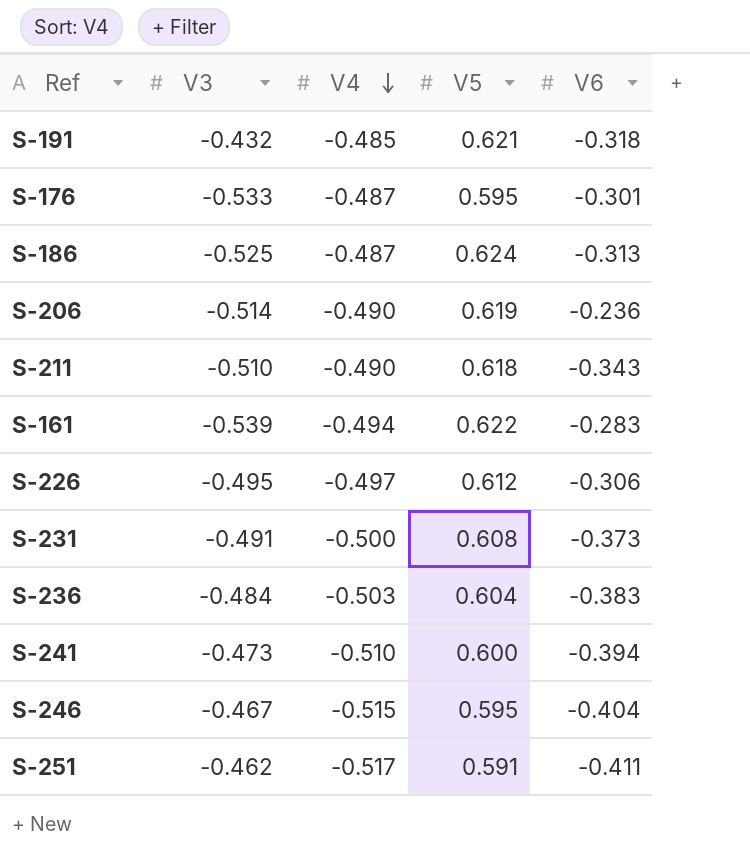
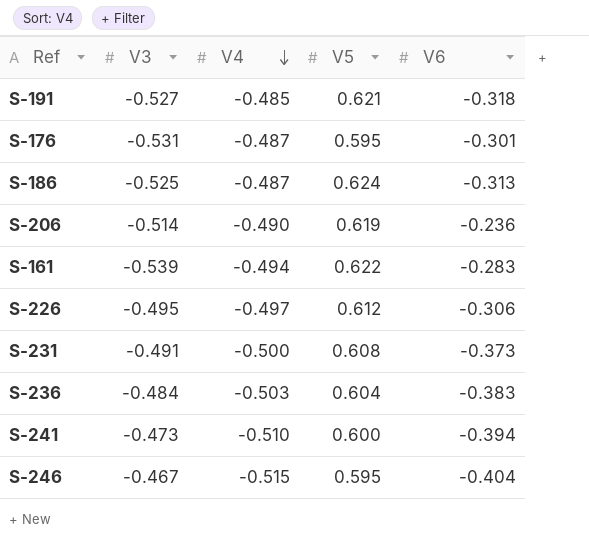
row S-211: -0.510 | -0.490 | 0.618 | -0.343 -> none
row S-251: -0.462 | -0.517 | 0.591 | -0.411 -> none
S-191 | V3: -0.432 -> -0.527
S-176 | V3: -0.533 -> -0.531

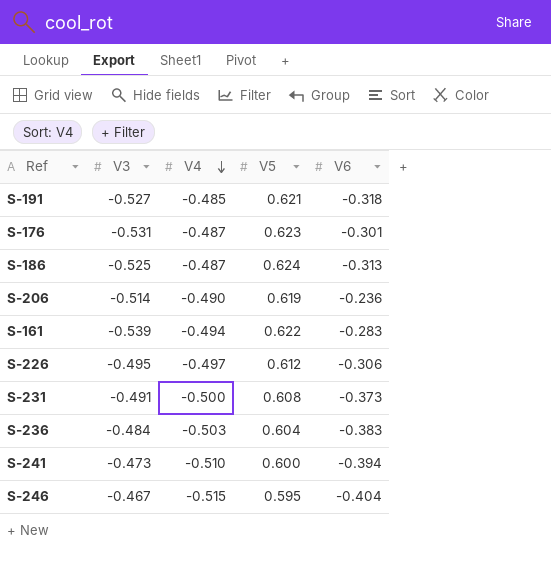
S-176 | V5: 0.595 -> 0.623

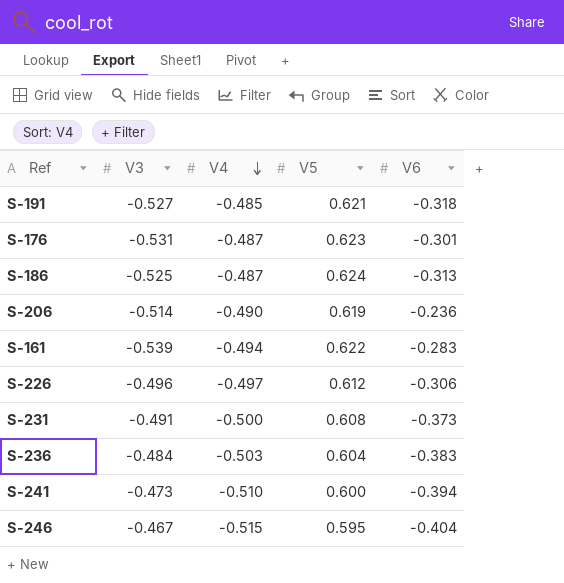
S-226 | V3: -0.495 -> -0.496

